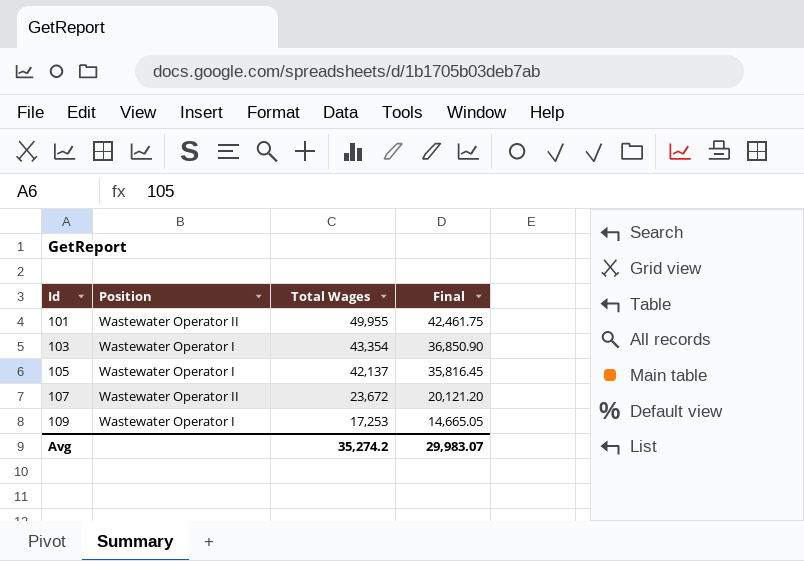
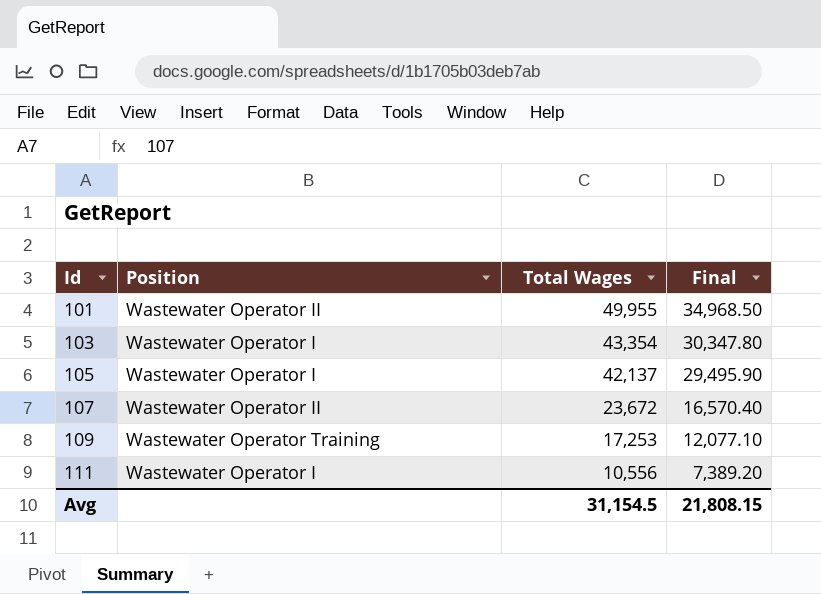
column Final | formula: [Total Wages] * 0.85 -> [Total Wages] * 0.7
109 | Position: Wastewater Operator I -> Wastewater Operator Training
row 111: none -> Wastewater Operator I | 10,556 | 7,389.20
Avg | Total Wages: 35,274.2 -> 31,154.5
Avg | Final: 29,983.07 -> 21,808.15

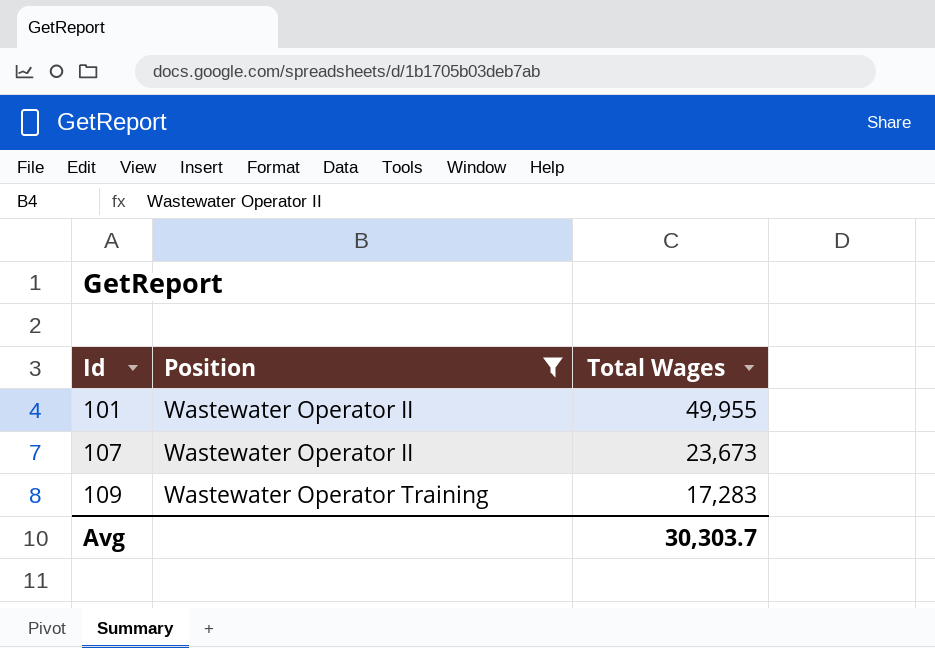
filter: none -> Position != Wastewater Operator I
column Final | formula: [Total Wages] * 0.7 -> none
107 | Total Wages: 23,672 -> 23,673
109 | Total Wages: 17,253 -> 17,283
Avg | Total Wages: 31,154.5 -> 30,303.7

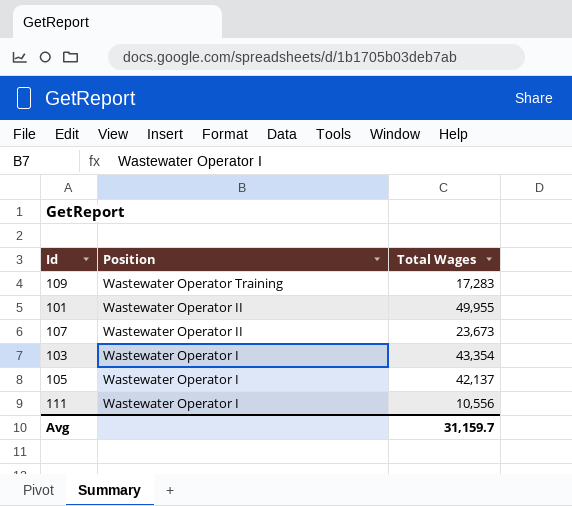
filter: Position != Wastewater Operator I -> none
row order: Id ascending -> Position descending
Avg | Total Wages: 30,303.7 -> 31,159.7

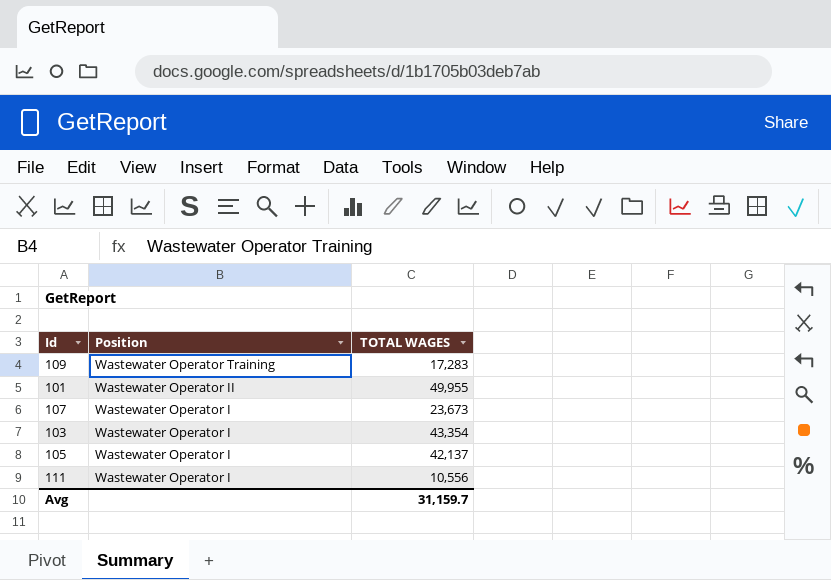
column name: Total Wages -> TOTAL WAGES
107 | Position: Wastewater Operator II -> Wastewater Operator I

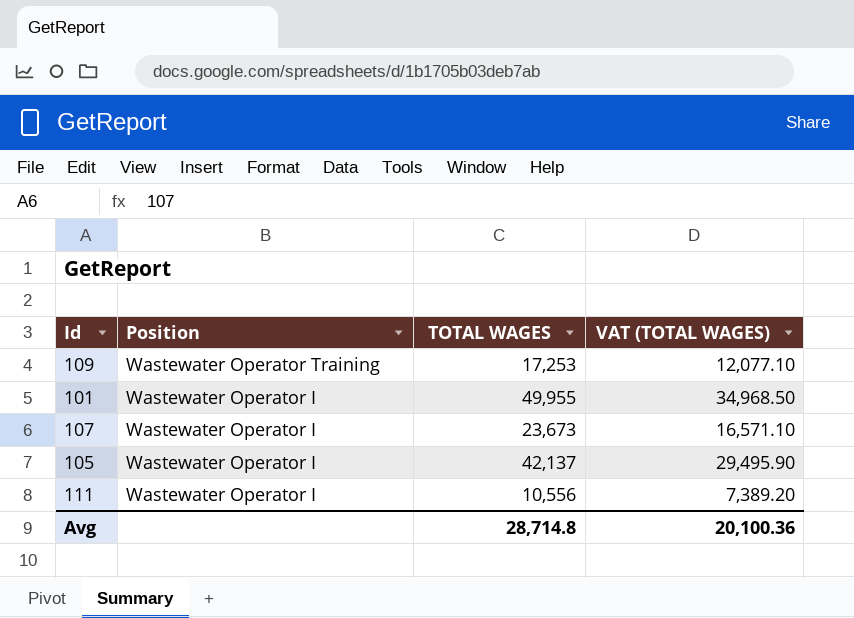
column VAT (TOTAL WAGES) | formula: none -> [TOTAL WAGES] * 0.7
row 103: Wastewater Operator I | 43,354 -> none
109 | TOTAL WAGES: 17,283 -> 17,253
101 | Position: Wastewater Operator II -> Wastewater Operator I
Avg | TOTAL WAGES: 31,159.7 -> 28,714.8

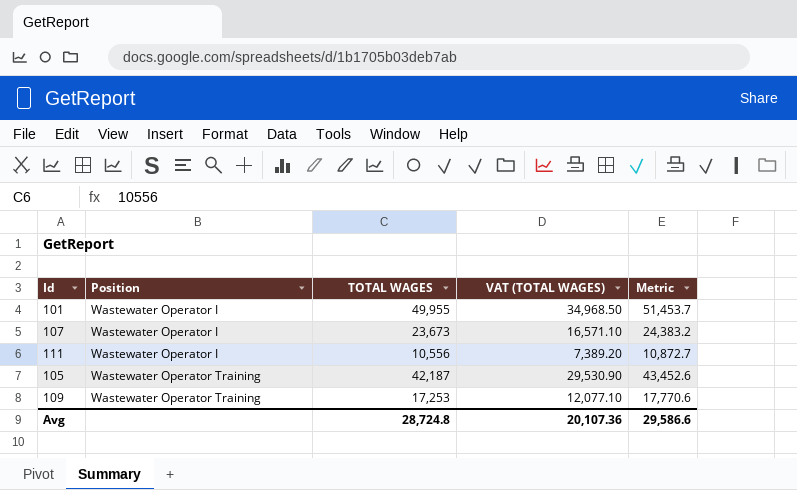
row order: Position descending -> Position ascending
column Metric | formula: none -> [TOTAL WAGES] * 1.03
105 | Position: Wastewater Operator I -> Wastewater Operator Training
105 | TOTAL WAGES: 42,137 -> 42,187
105 | VAT (TOTAL WAGES): 29,495.90 -> 29,530.90
Avg | TOTAL WAGES: 28,714.8 -> 28,724.8
Avg | VAT (TOTAL WAGES): 20,100.36 -> 20,107.36

